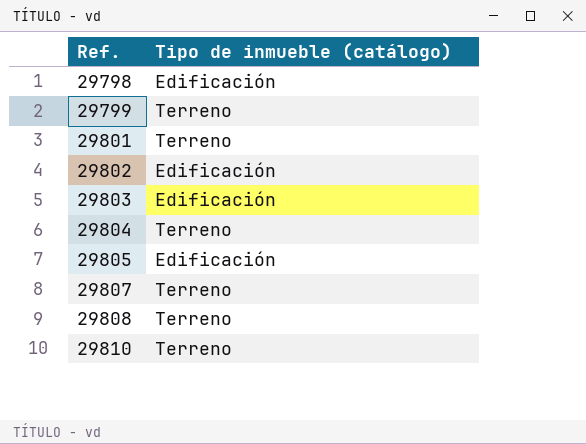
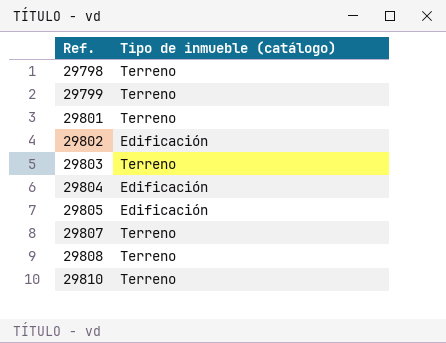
29798 | Tipo de inmueble (catálogo): Edificación -> Terreno
29803 | Tipo de inmueble (catálogo): Edificación -> Terreno
29804 | Tipo de inmueble (catálogo): Terreno -> Edificación

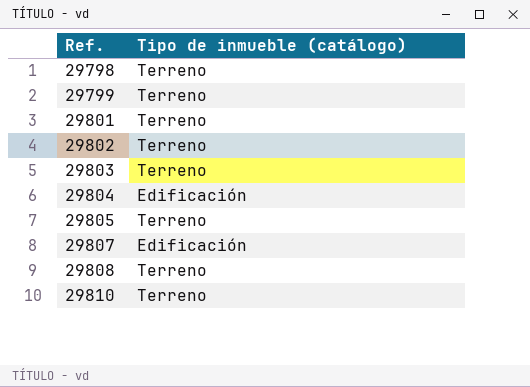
29802 | Tipo de inmueble (catálogo): Edificación -> Terreno
29805 | Tipo de inmueble (catálogo): Edificación -> Terreno
29807 | Tipo de inmueble (catálogo): Terreno -> Edificación

